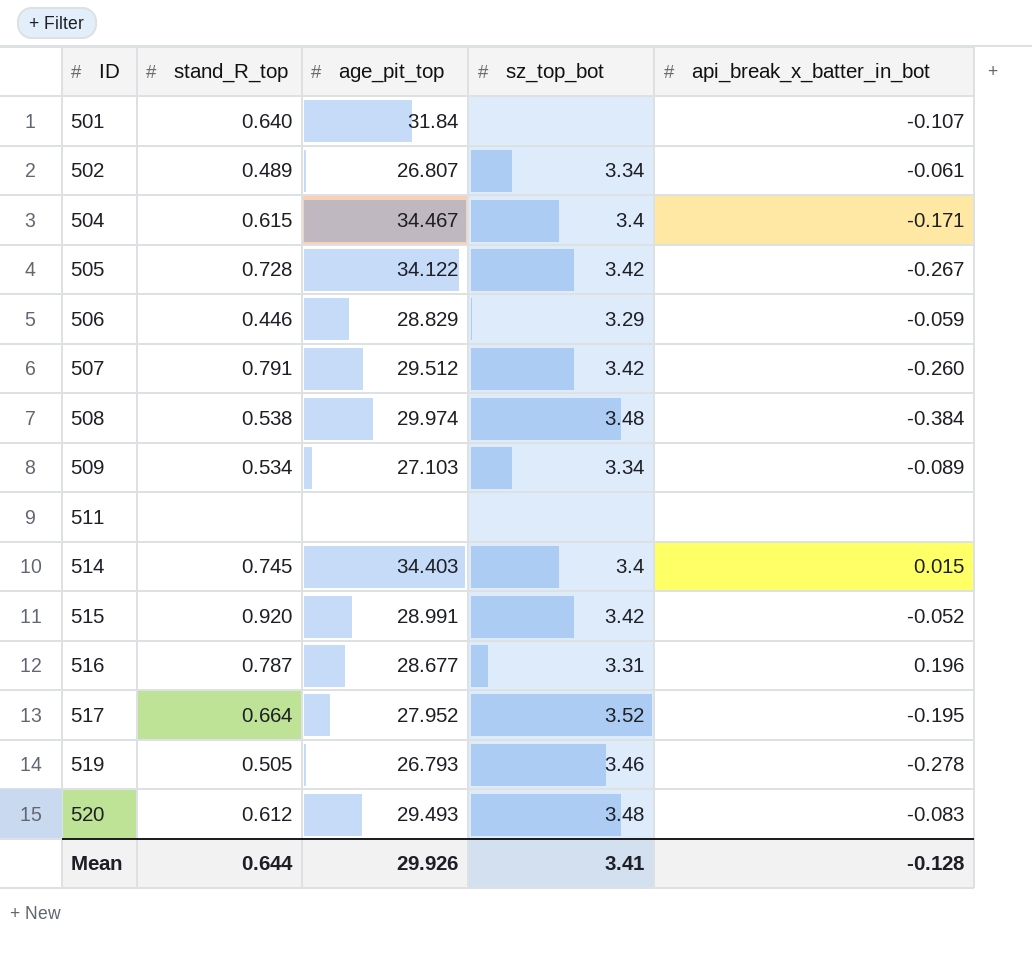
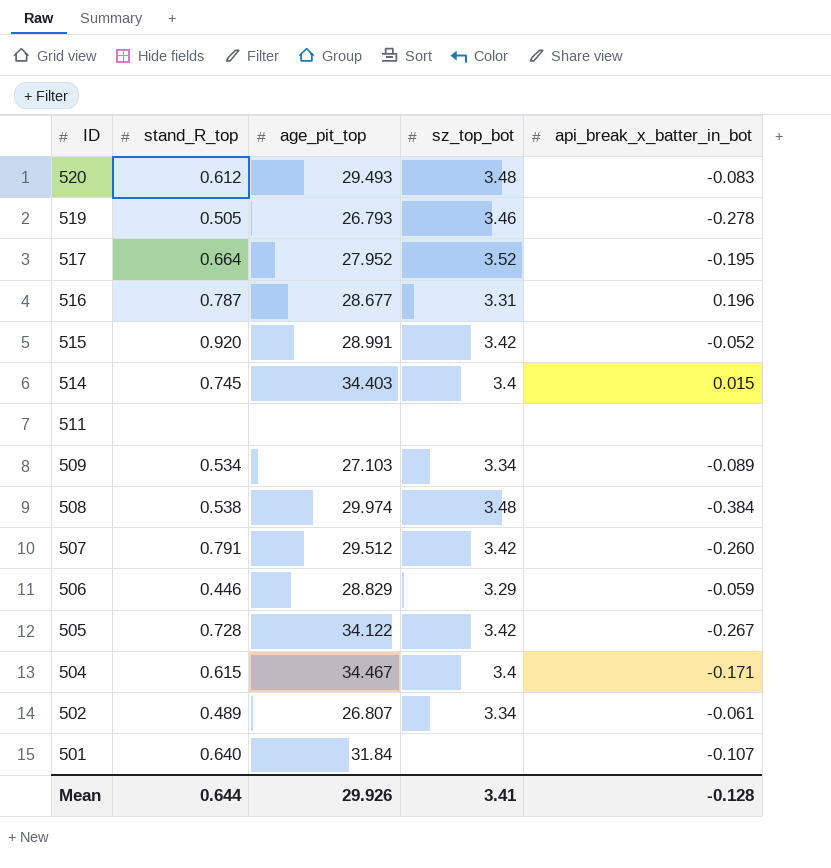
row order: ID ascending -> ID descending

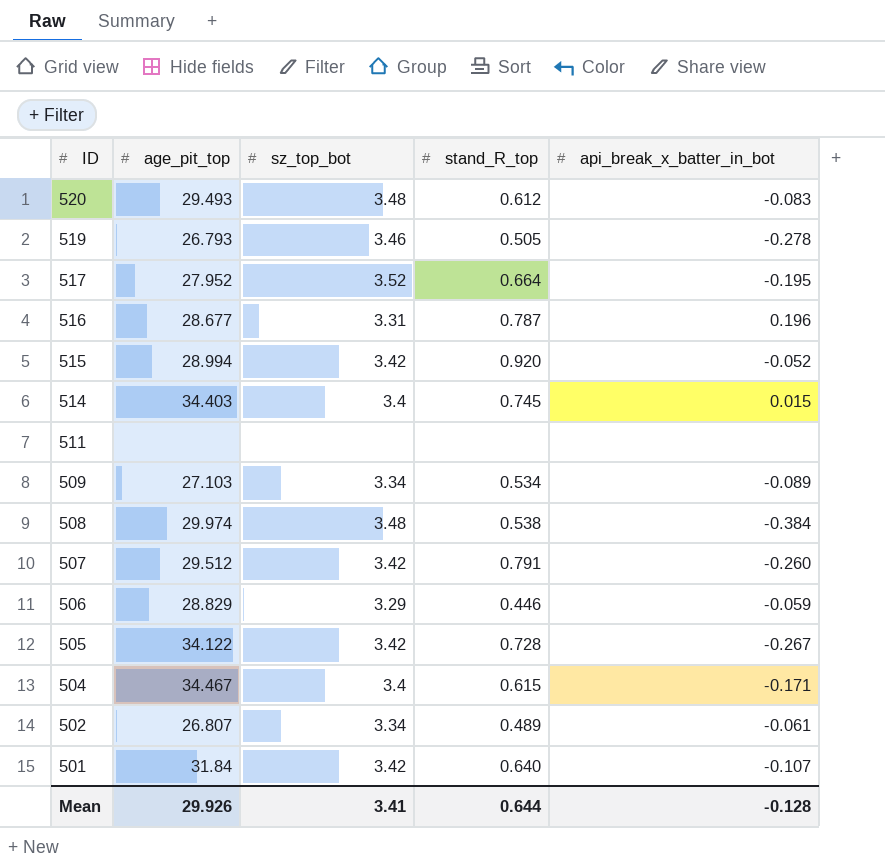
column stand_R_top | position: 2 -> 4
515 | age_pit_top: 28.991 -> 28.994
501 | sz_top_bot: none -> 3.42

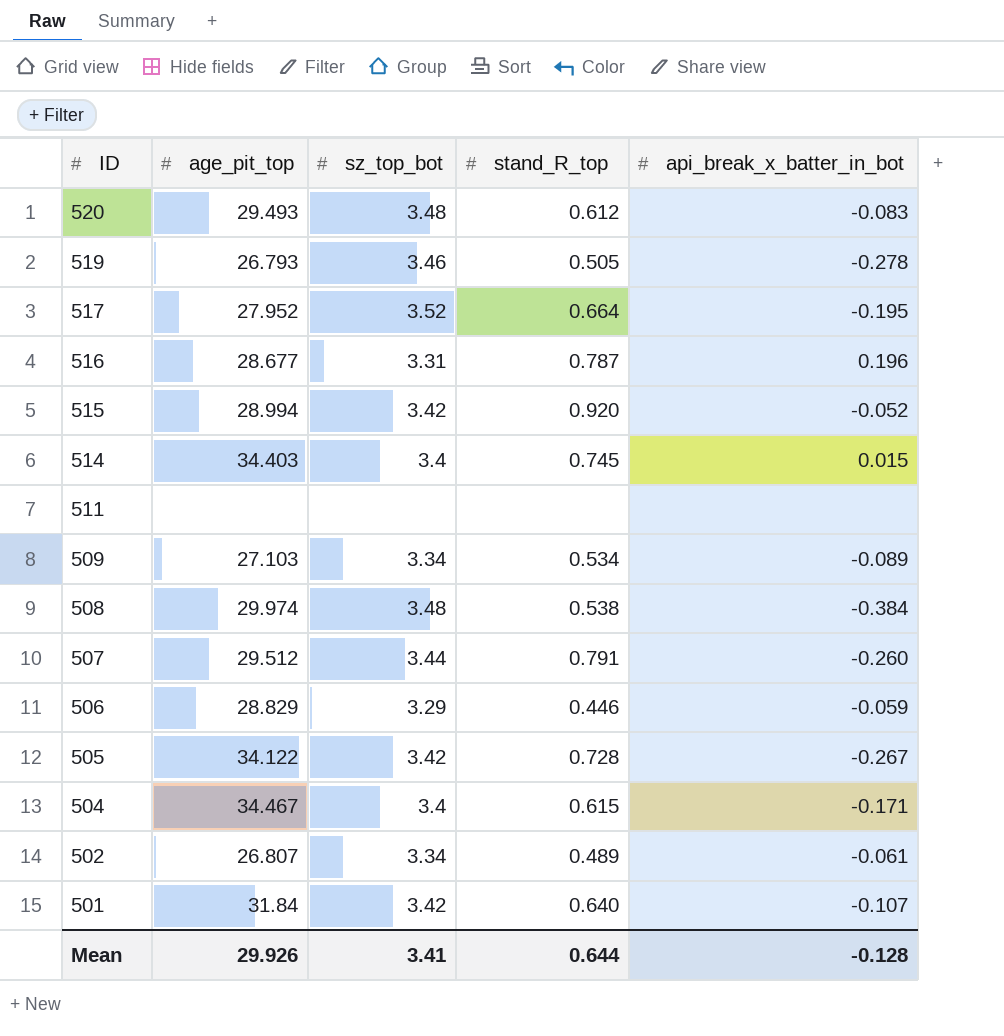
507 | sz_top_bot: 3.42 -> 3.44

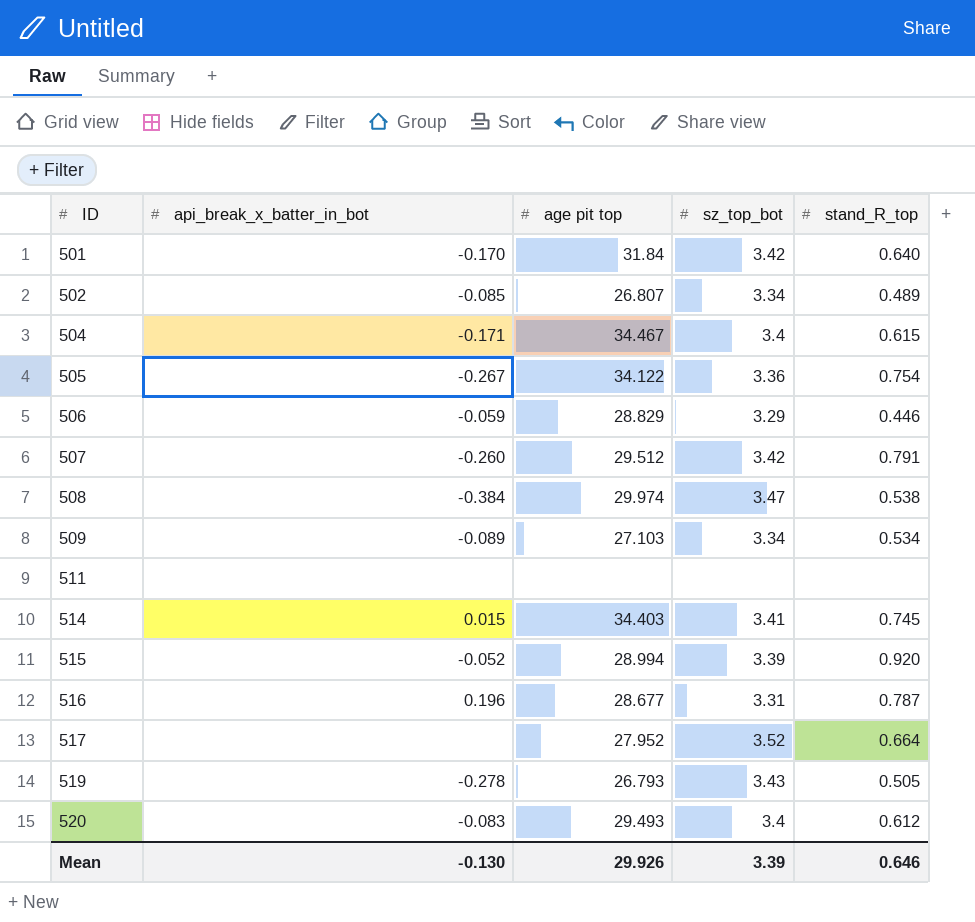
row order: ID descending -> ID ascending
column api_break_x_batter_in_bot | position: 5 -> 2
column name: age_pit_top -> age pit top
501 | api_break_x_batter_in_bot: -0.107 -> -0.170
502 | api_break_x_batter_in_bot: -0.061 -> -0.085
505 | sz_top_bot: 3.42 -> 3.36
505 | stand_R_top: 0.728 -> 0.754
507 | sz_top_bot: 3.44 -> 3.42
508 | sz_top_bot: 3.48 -> 3.47
514 | sz_top_bot: 3.4 -> 3.41
515 | sz_top_bot: 3.42 -> 3.39
517 | api_break_x_batter_in_bot: -0.195 -> none
519 | sz_top_bot: 3.46 -> 3.43
520 | sz_top_bot: 3.48 -> 3.4
Mean | api_break_x_batter_in_bot: -0.128 -> -0.130
Mean | sz_top_bot: 3.41 -> 3.39
Mean | stand_R_top: 0.644 -> 0.646

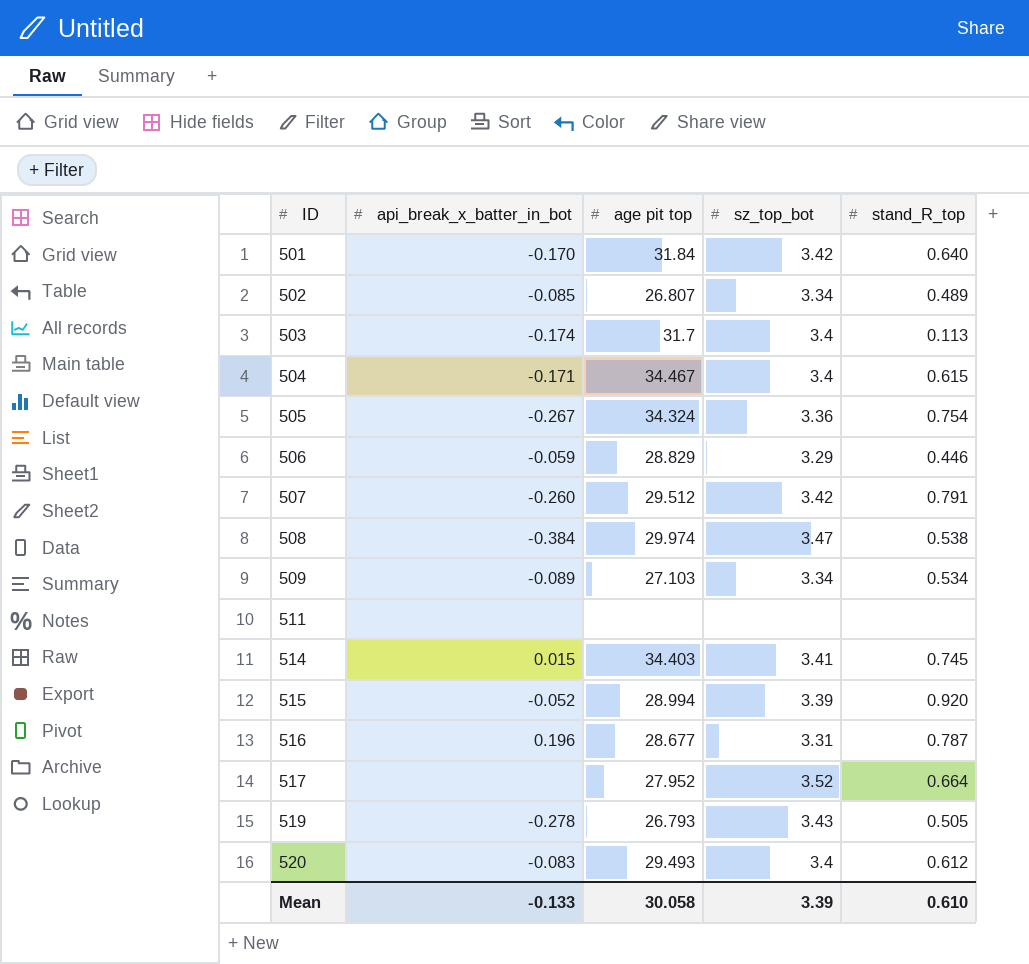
row 503: none -> -0.174 | 31.7 | 3.4 | 0.113
505 | age pit top: 34.122 -> 34.324
Mean | api_break_x_batter_in_bot: -0.130 -> -0.133
Mean | age pit top: 29.926 -> 30.058
Mean | stand_R_top: 0.646 -> 0.610

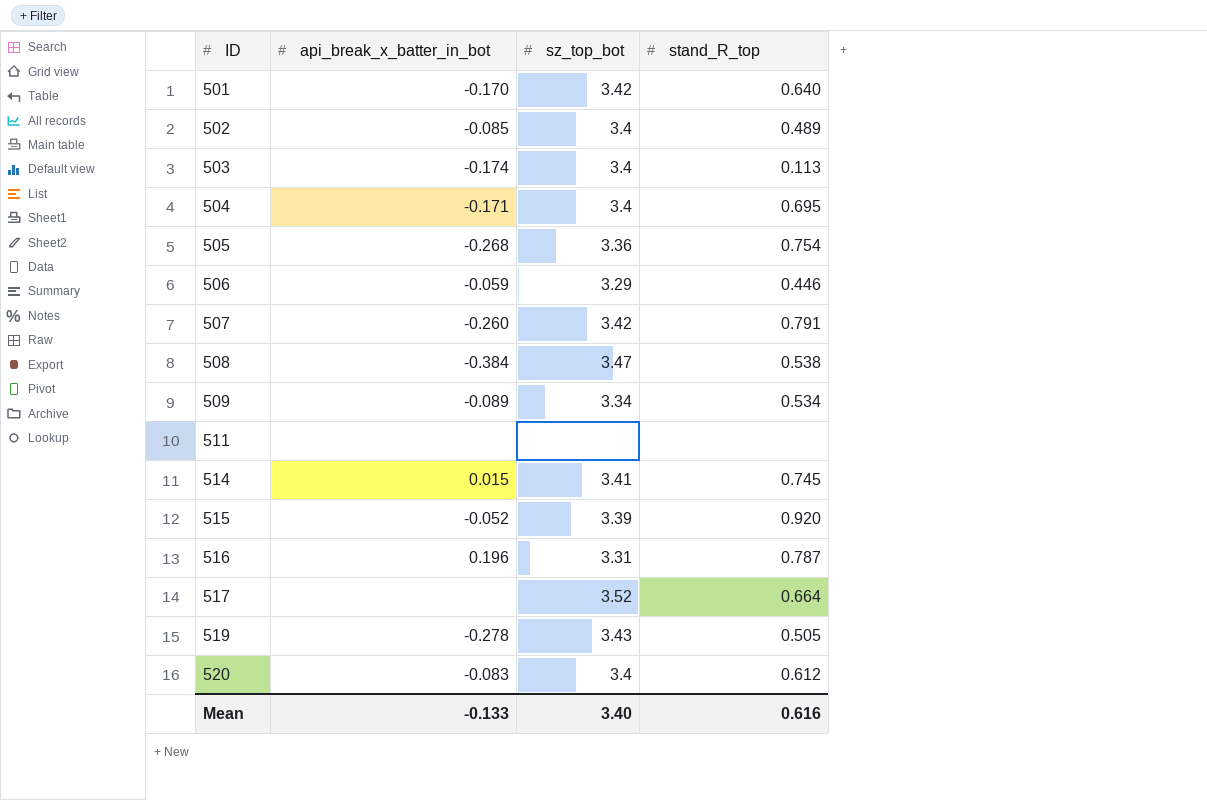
column age pit top | position: 3 -> none
502 | sz_top_bot: 3.34 -> 3.4
504 | stand_R_top: 0.615 -> 0.695
505 | api_break_x_batter_in_bot: -0.267 -> -0.268
Mean | sz_top_bot: 3.39 -> 3.40
Mean | stand_R_top: 0.610 -> 0.616

